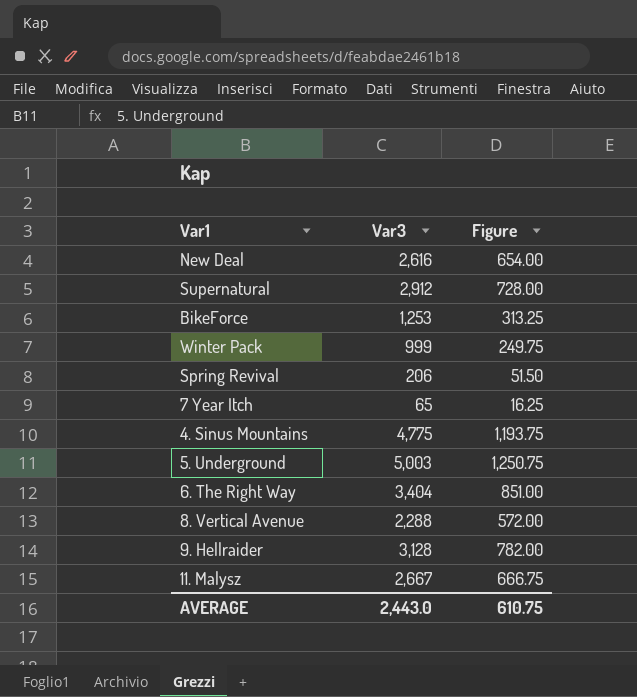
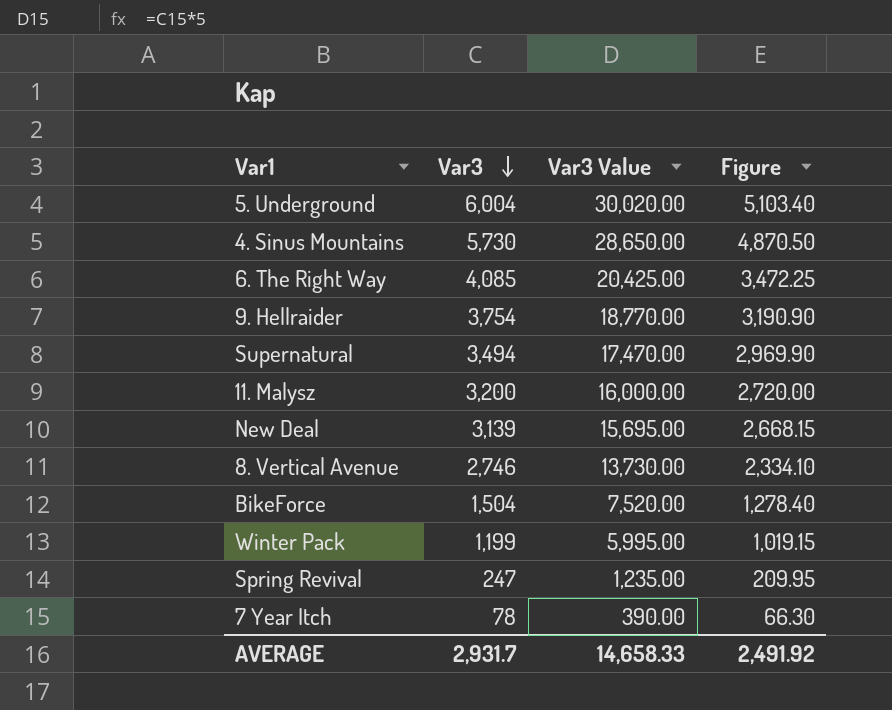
row order: none -> Var3 descending
column Var3 Value | formula: none -> [Var3] * 5
column Figure | formula: [Var3] * 0.25 -> [Var3] * 0.85
5. Underground | Var3: 5,003 -> 6,004
4. Sinus Mountains | Var3: 4,775 -> 5,730
6. The Right Way | Var3: 3,404 -> 4,085
9. Hellraider | Var3: 3,128 -> 3,754
Supernatural | Var3: 2,912 -> 3,494
11. Malysz | Var3: 2,667 -> 3,200
New Deal | Var3: 2,616 -> 3,139
8. Vertical Avenue | Var3: 2,288 -> 2,746
BikeForce | Var3: 1,253 -> 1,504
Winter Pack | Var3: 999 -> 1,199
Spring Revival | Var3: 206 -> 247
7 Year Itch | Var3: 65 -> 78
AVERAGE | Var3: 2,443.0 -> 2,931.7
AVERAGE | Figure: 610.75 -> 2,491.92

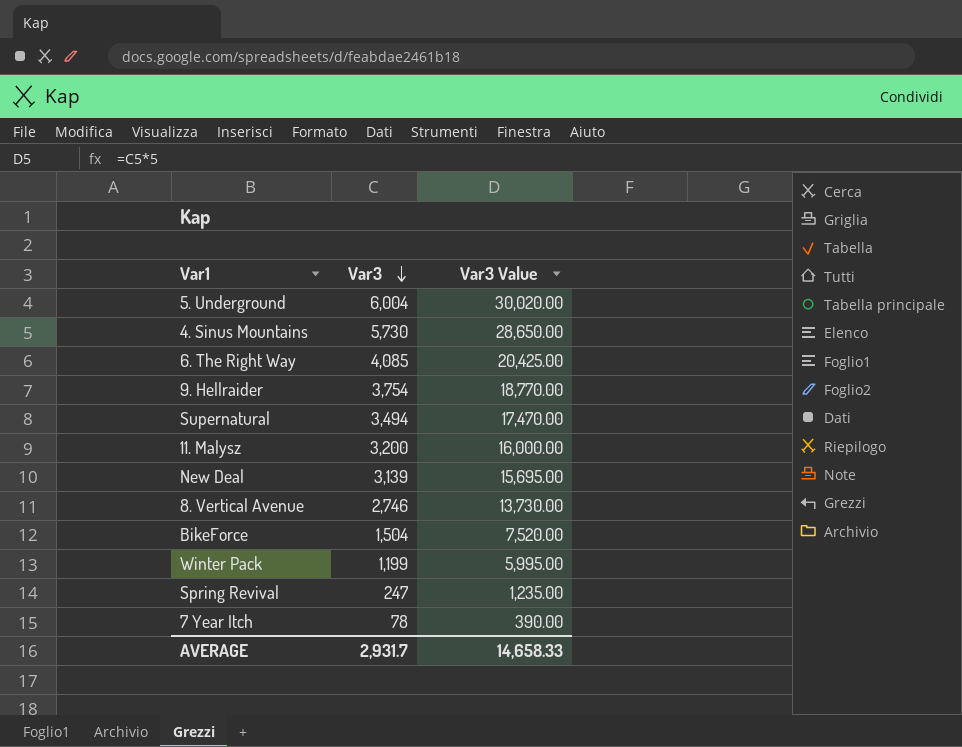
column Figure | formula: [Var3] * 0.85 -> none

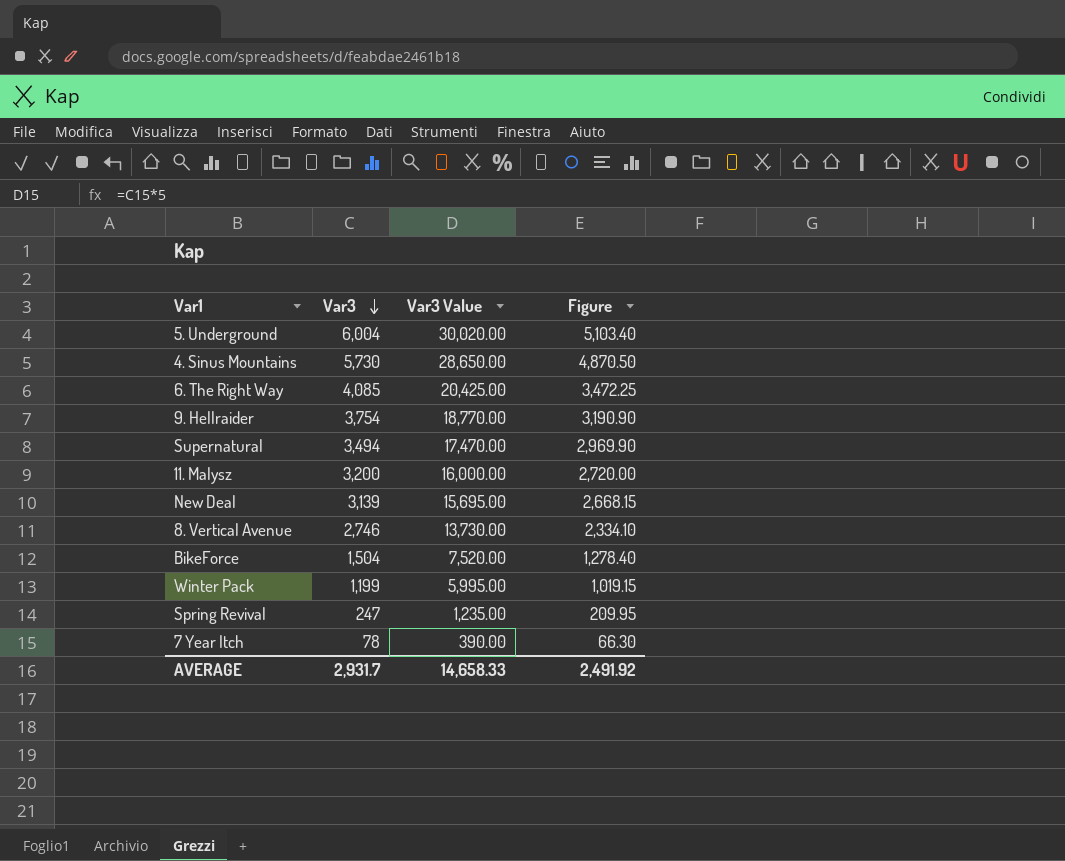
column Figure | formula: none -> [Var3] * 0.85

